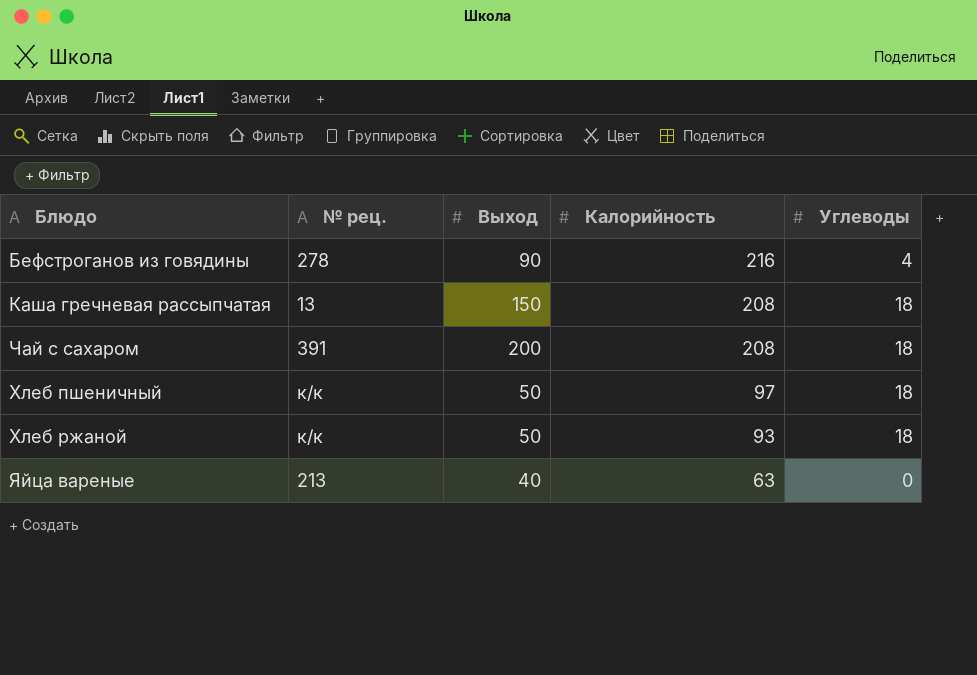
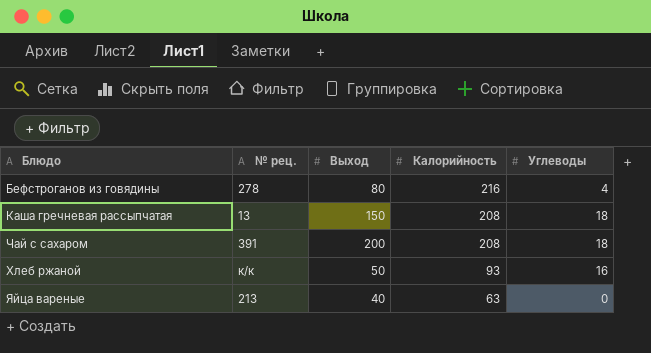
row Хлеб пшеничный: к/к | 50 | 97 | 18 -> none
Бефстроганов из говядины | Выход: 90 -> 80
Хлеб ржаной | Углеводы: 18 -> 16

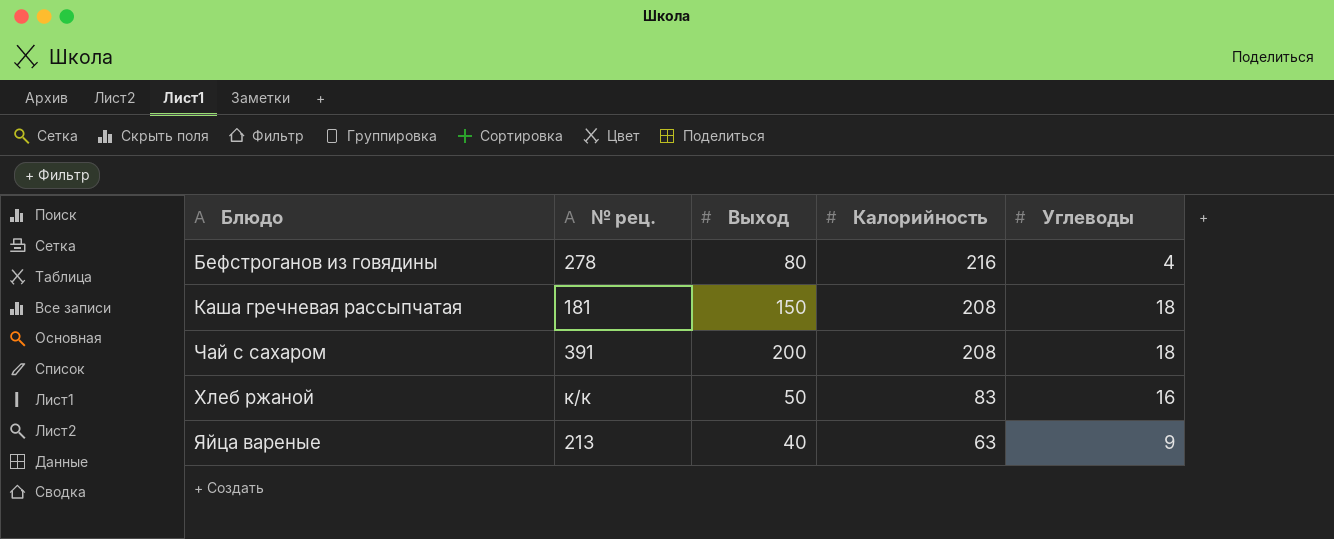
Каша гречневая рассыпчатая | № рец.: 13 -> 181
Хлеб ржаной | Калорийность: 93 -> 83
Яйца вареные | Углеводы: 0 -> 9

